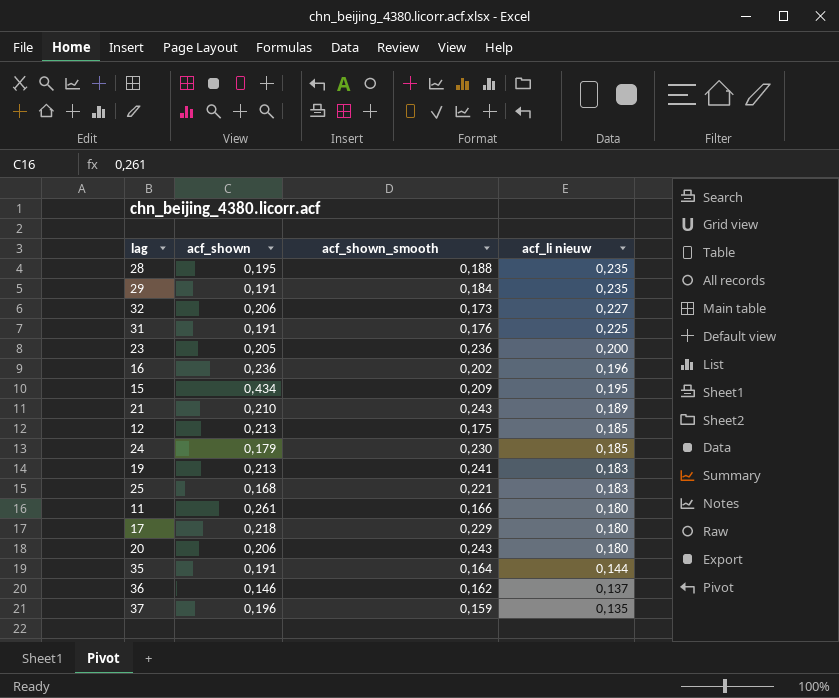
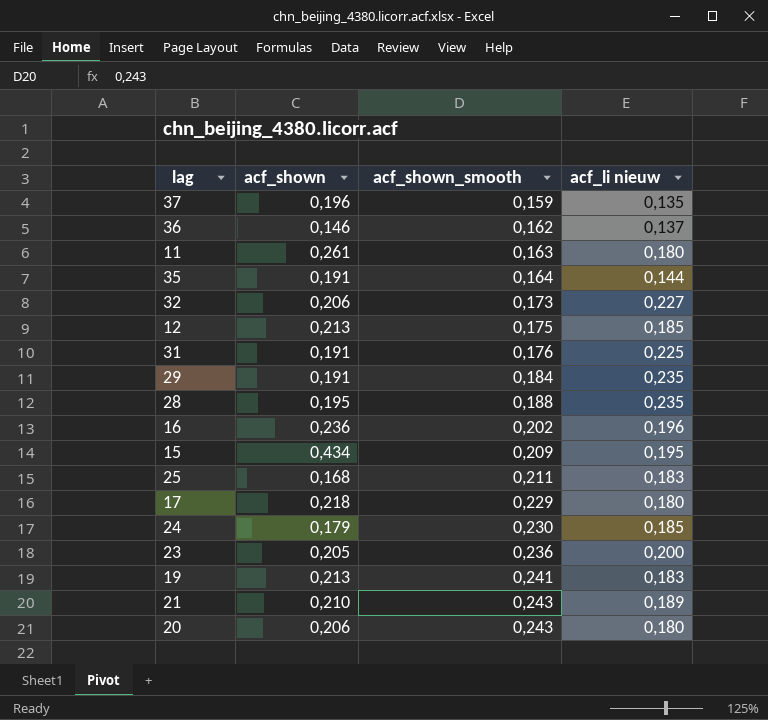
row order: acf_li nieuw descending -> acf_shown_smooth ascending
11 | acf_shown_smooth: 0,166 -> 0,163
25 | acf_shown_smooth: 0,221 -> 0,211

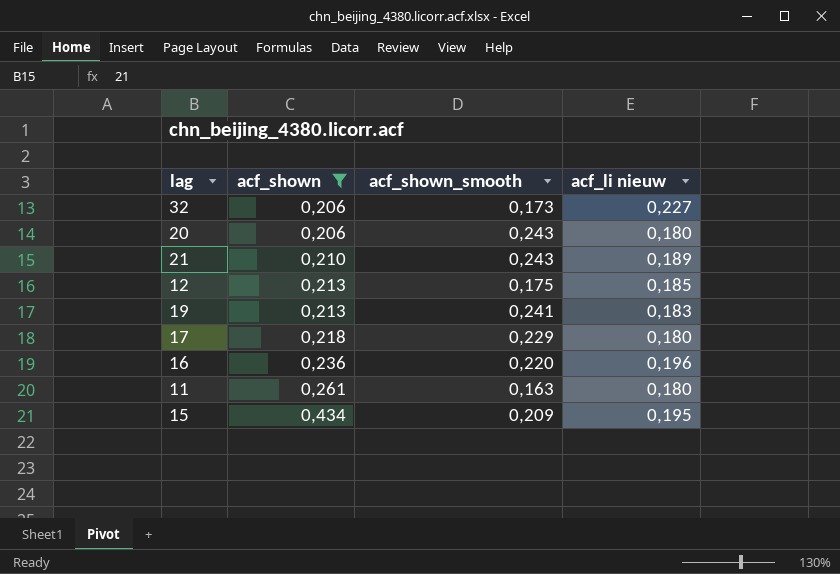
filter: none -> acf_shown >= 0,206
row order: acf_shown_smooth ascending -> acf_shown ascending
16 | acf_shown_smooth: 0,202 -> 0,220

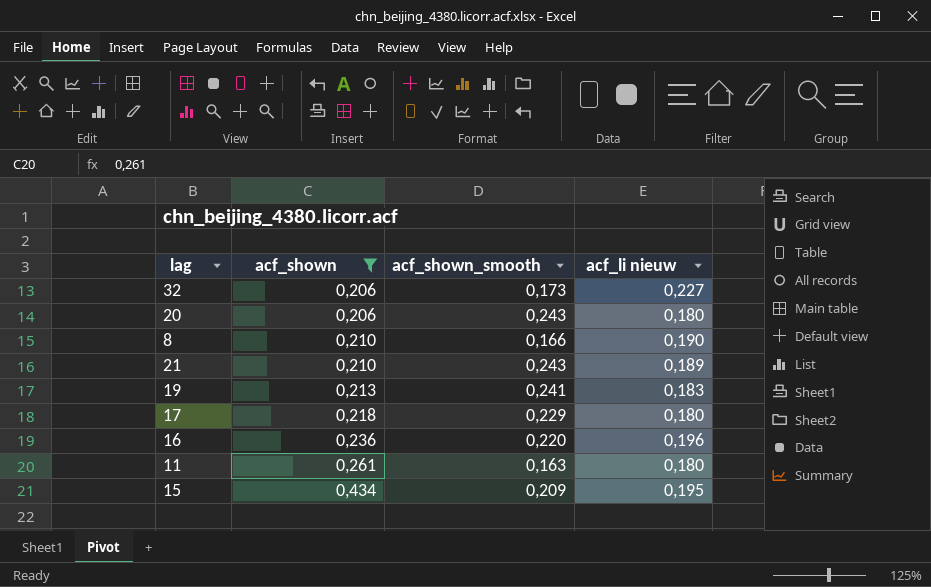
row 12: 0,213 | 0,175 | 0,185 -> none
row 8: none -> 0,210 | 0,166 | 0,190

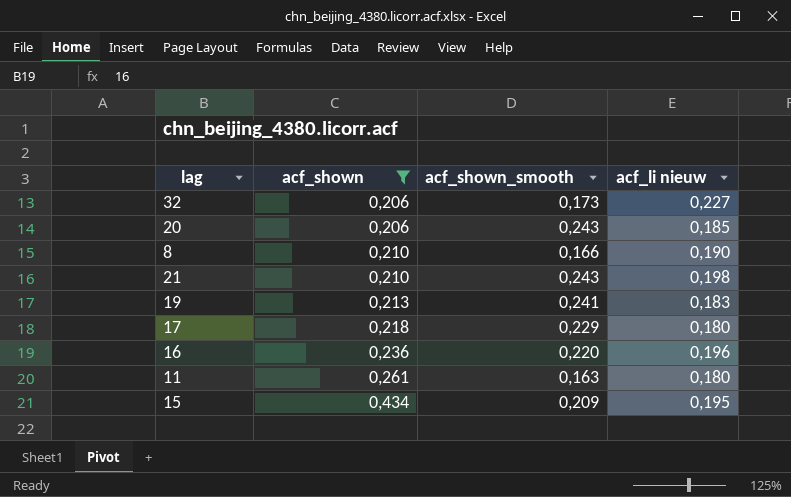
20 | acf_li nieuw: 0,180 -> 0,185
21 | acf_li nieuw: 0,189 -> 0,198

